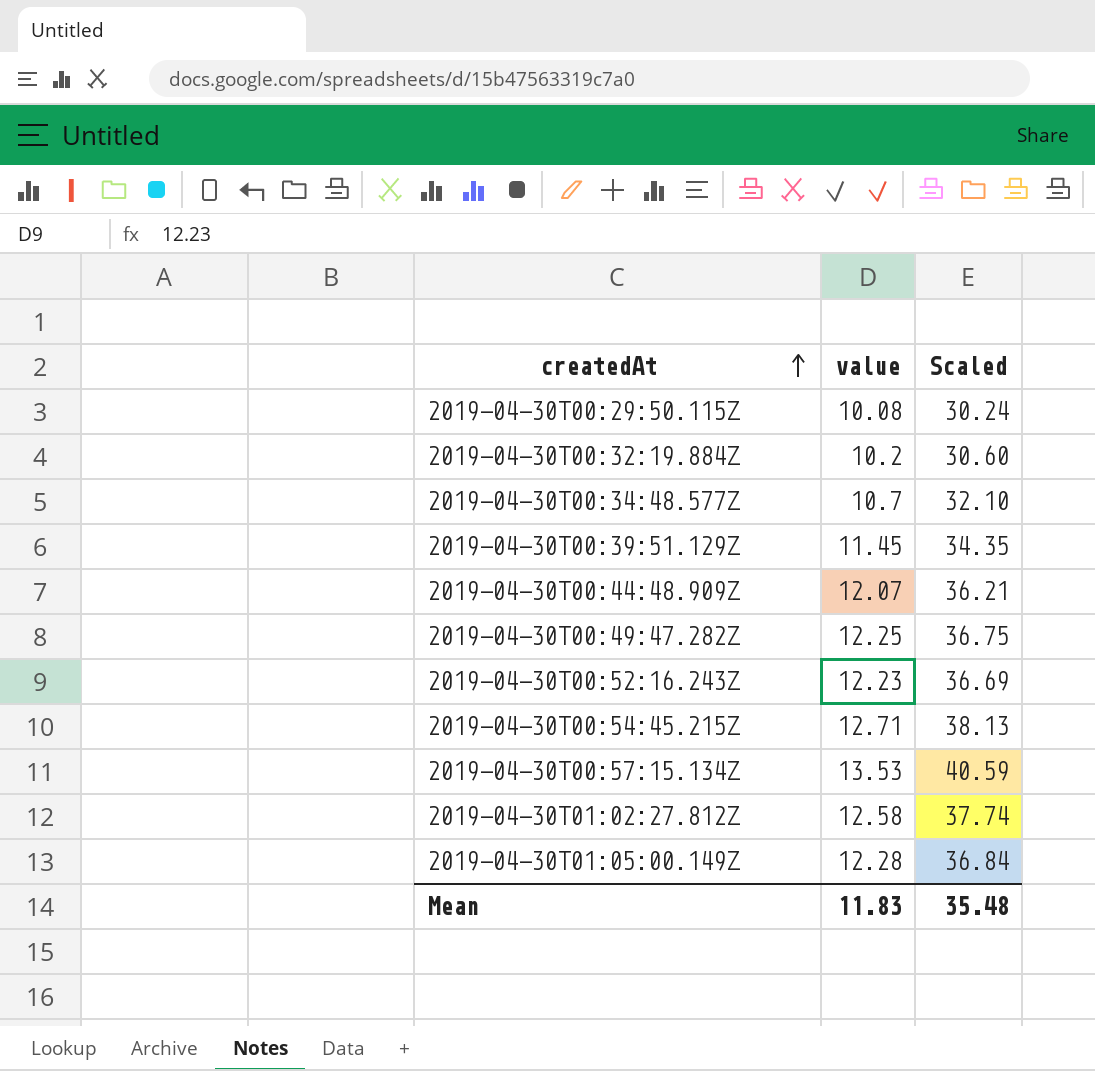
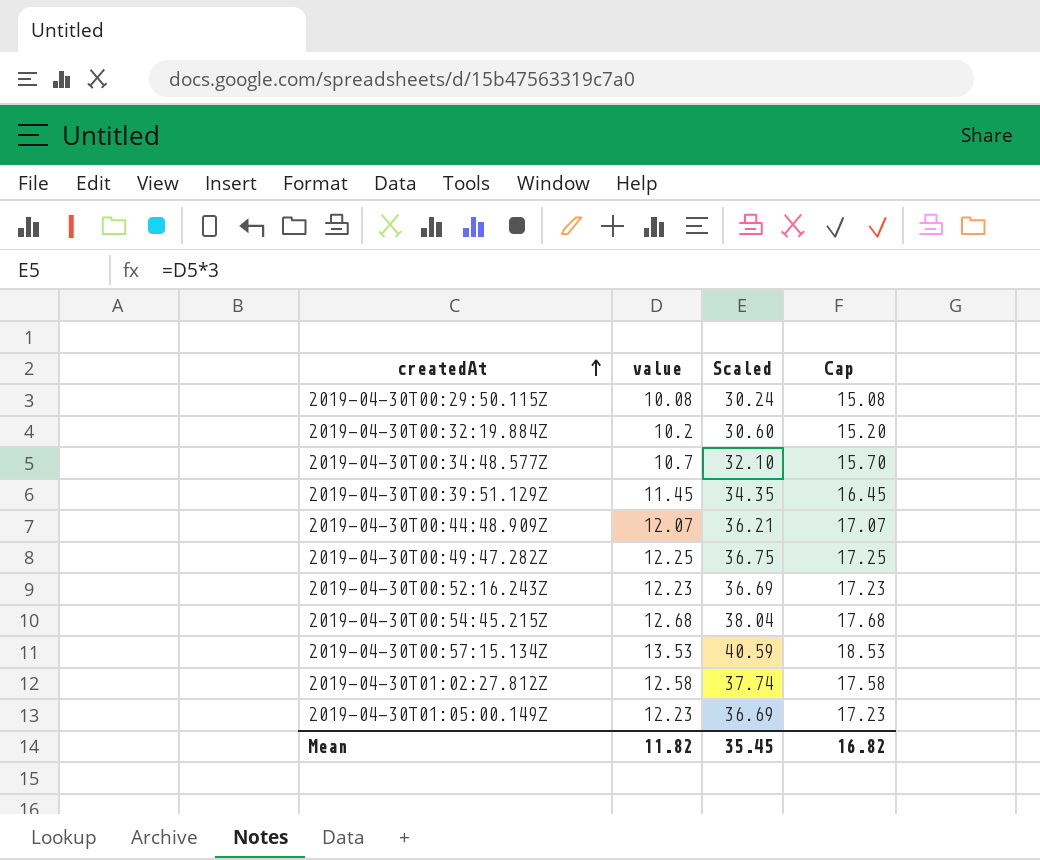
column Cap | formula: none -> [value] + 5
2019-04-30T00:54:45.215Z | value: 12.71 -> 12.68
2019-04-30T00:54:45.215Z | Scaled: 38.13 -> 38.04
2019-04-30T01:05:00.149Z | value: 12.28 -> 12.23
2019-04-30T01:05:00.149Z | Scaled: 36.84 -> 36.69
Mean | value: 11.83 -> 11.82
Mean | Scaled: 35.48 -> 35.45

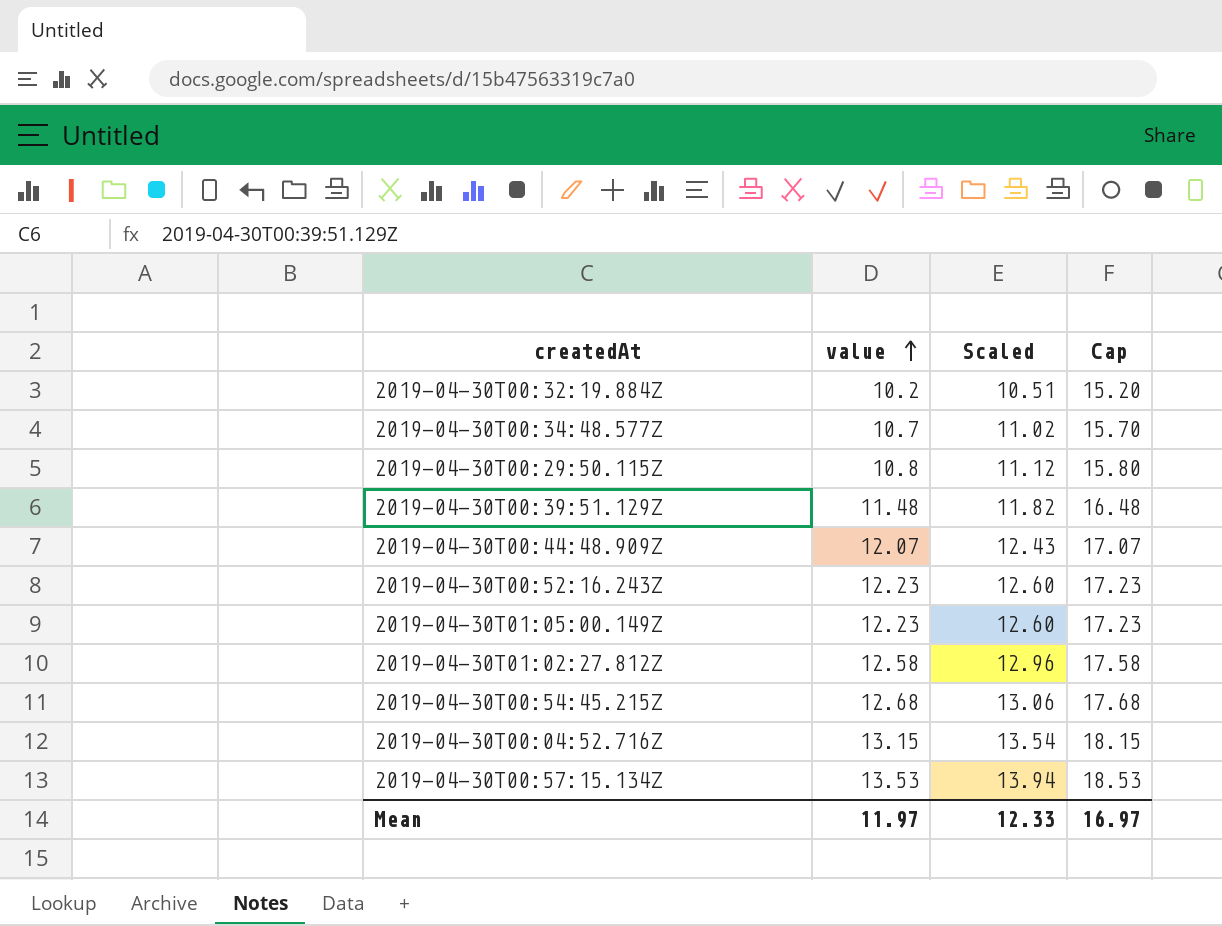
row order: createdAt ascending -> value ascending
column Scaled | formula: [value] * 3 -> [value] * 1.03
row 2019-04-30T00:49:47.282Z: 12.25 | 36.75 | 17.25 -> none
2019-04-30T00:29:50.115Z | value: 10.08 -> 10.8
2019-04-30T00:29:50.115Z | Cap: 15.08 -> 15.80
2019-04-30T00:39:51.129Z | value: 11.45 -> 11.48
2019-04-30T00:39:51.129Z | Cap: 16.45 -> 16.48
row 2019-04-30T00:04:52.716Z: none -> 13.15 | 13.54 | 18.15
Mean | value: 11.82 -> 11.97
Mean | Scaled: 35.45 -> 12.33
Mean | Cap: 16.82 -> 16.97

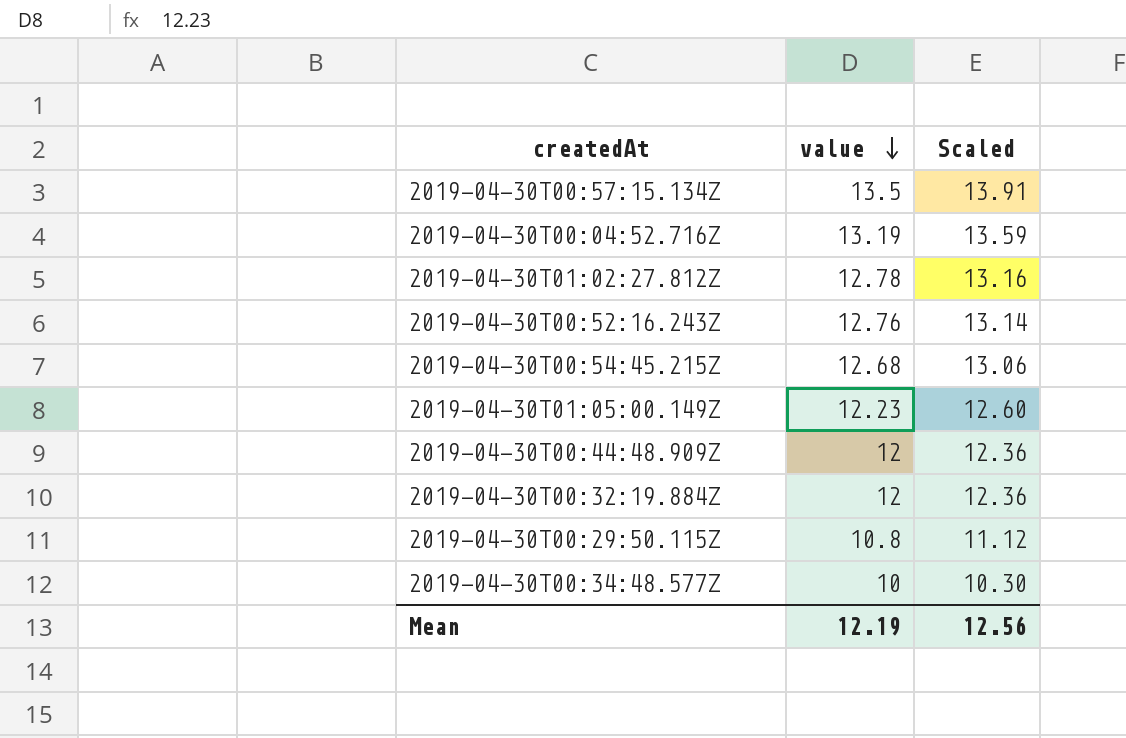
row order: value ascending -> value descending
column Cap | formula: [value] + 5 -> none
row 2019-04-30T00:39:51.129Z: 11.48 | 11.82 | 16.48 -> none
2019-04-30T00:57:15.134Z | value: 13.53 -> 13.5
2019-04-30T00:57:15.134Z | Scaled: 13.94 -> 13.91
2019-04-30T00:04:52.716Z | value: 13.15 -> 13.19
2019-04-30T00:04:52.716Z | Scaled: 13.54 -> 13.59
2019-04-30T01:02:27.812Z | value: 12.58 -> 12.78
2019-04-30T01:02:27.812Z | Scaled: 12.96 -> 13.16
2019-04-30T00:52:16.243Z | value: 12.23 -> 12.76
2019-04-30T00:52:16.243Z | Scaled: 12.60 -> 13.14
2019-04-30T00:44:48.909Z | value: 12.07 -> 12
2019-04-30T00:44:48.909Z | Scaled: 12.43 -> 12.36
2019-04-30T00:32:19.884Z | value: 10.2 -> 12
2019-04-30T00:32:19.884Z | Scaled: 10.51 -> 12.36
2019-04-30T00:34:48.577Z | value: 10.7 -> 10
2019-04-30T00:34:48.577Z | Scaled: 11.02 -> 10.30
Mean | value: 11.97 -> 12.19
Mean | Scaled: 12.33 -> 12.56

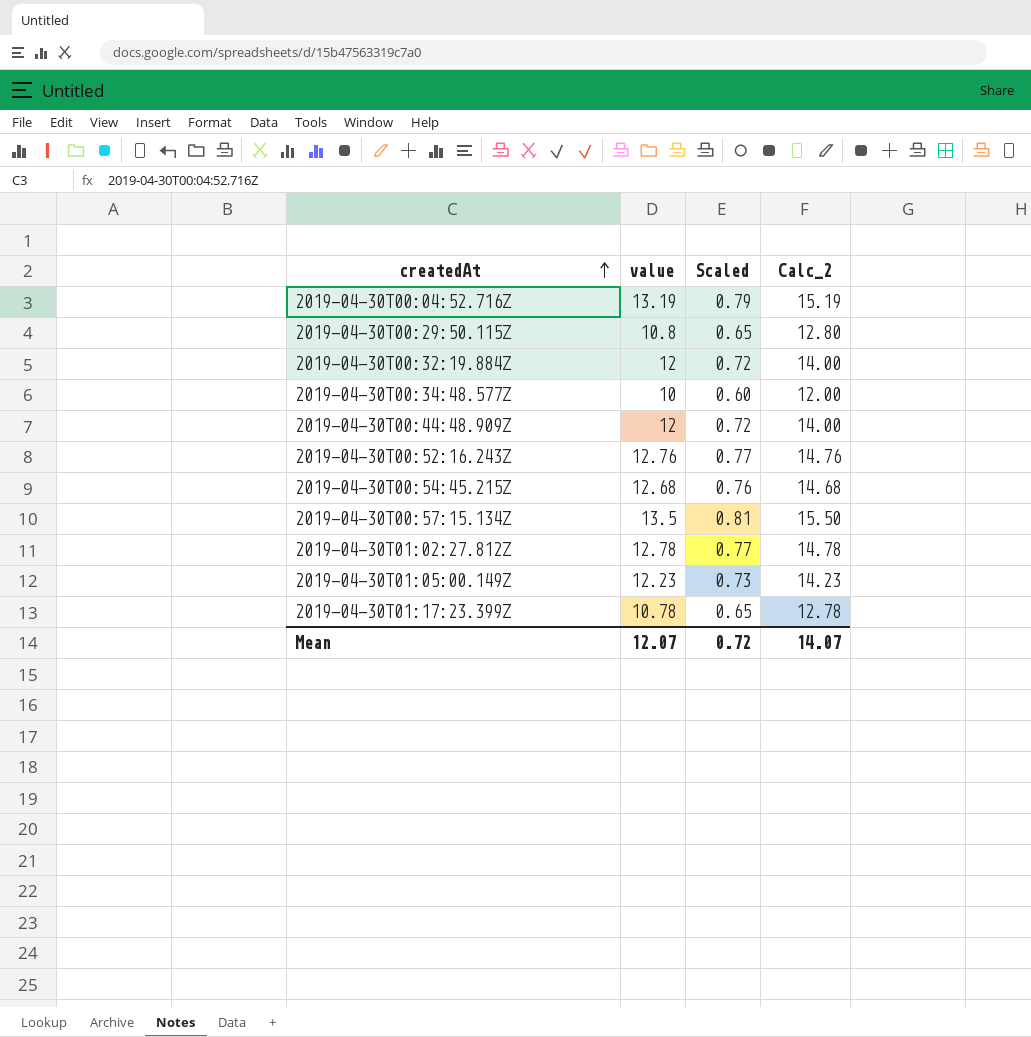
row order: value descending -> createdAt ascending
column Scaled | formula: [value] * 1.03 -> [value] * 0.06
column Calc_2 | formula: none -> [value] + 2
row 2019-04-30T01:17:23.399Z: none -> 10.78 | 0.65 | 12.78
Mean | value: 12.19 -> 12.07
Mean | Scaled: 12.56 -> 0.72

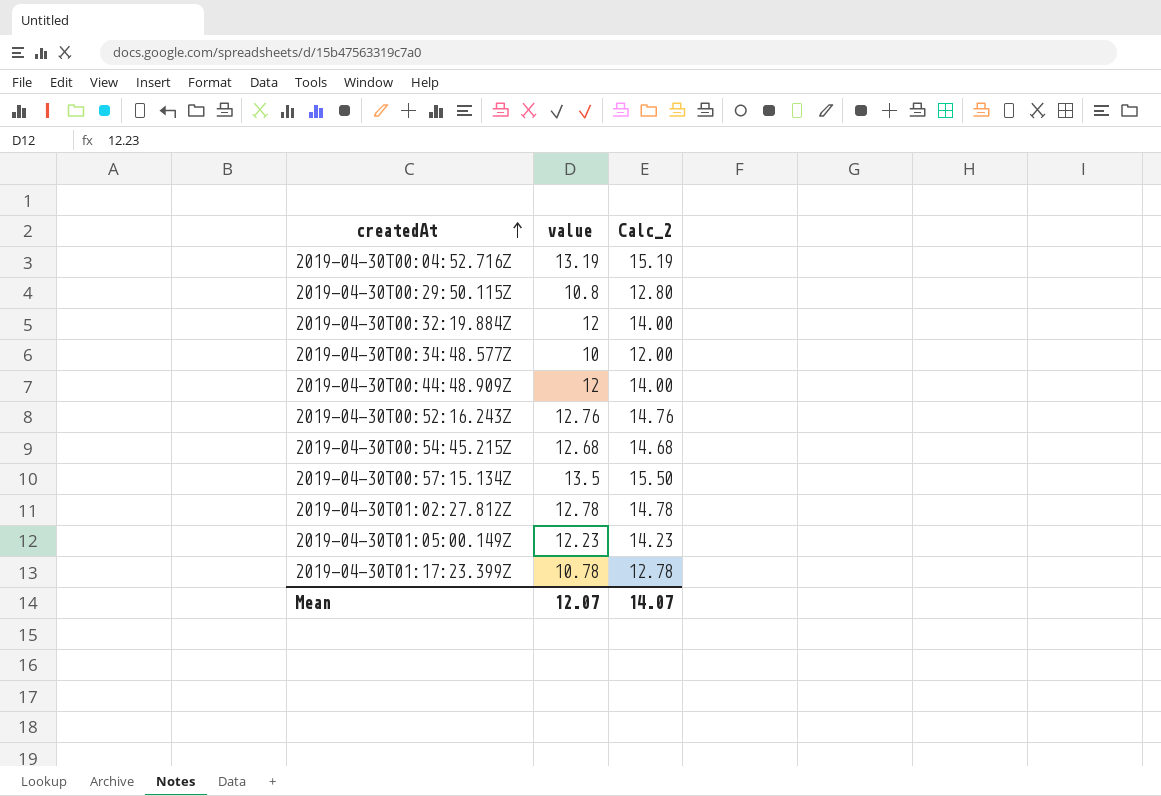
column Scaled | formula: [value] * 0.06 -> none

